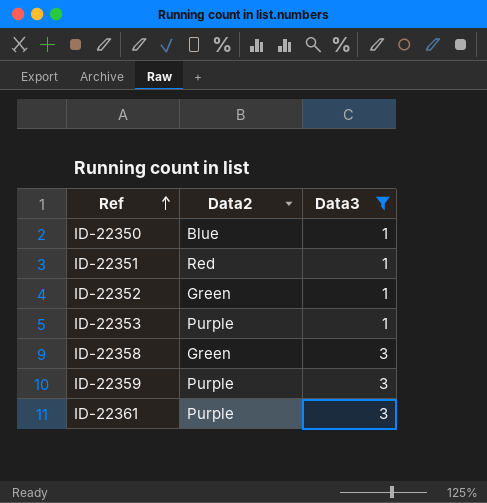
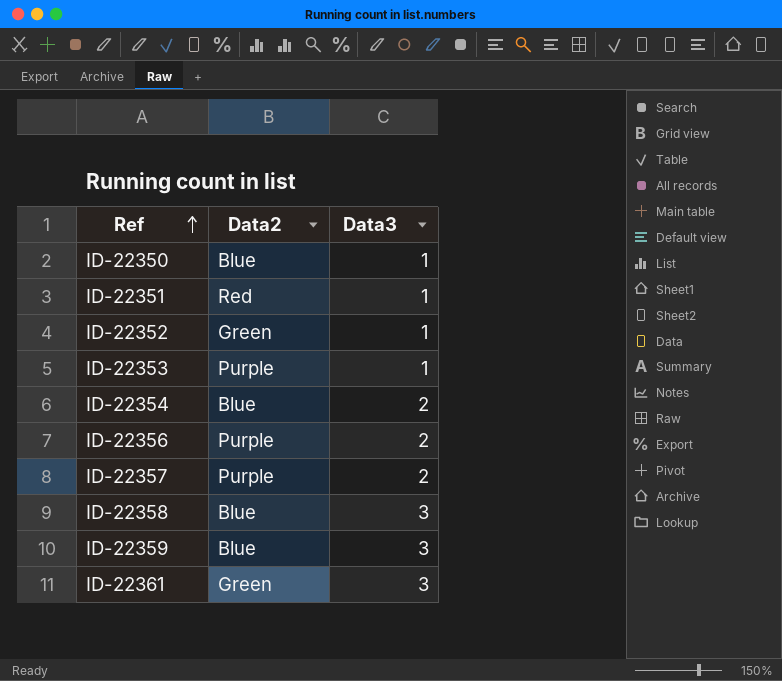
filter: Data3 != 2 -> none
ID-22358 | Data2: Green -> Blue
ID-22359 | Data2: Purple -> Blue
ID-22361 | Data2: Purple -> Green

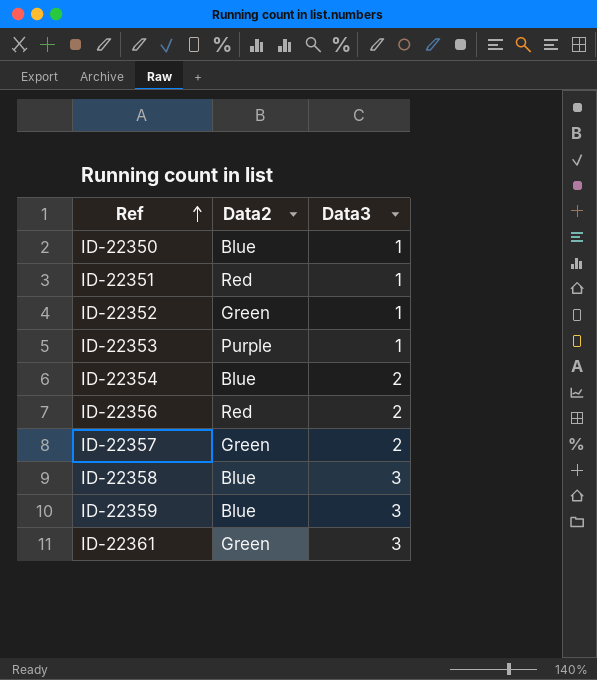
ID-22356 | Data2: Purple -> Red
ID-22357 | Data2: Purple -> Green

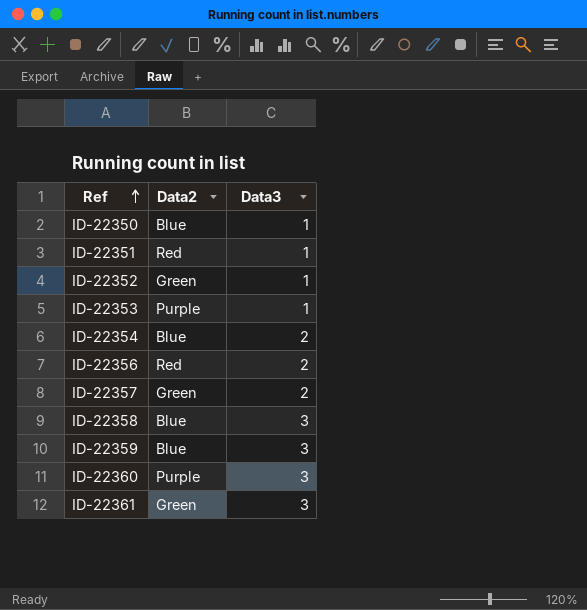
row ID-22360: none -> Purple | 3

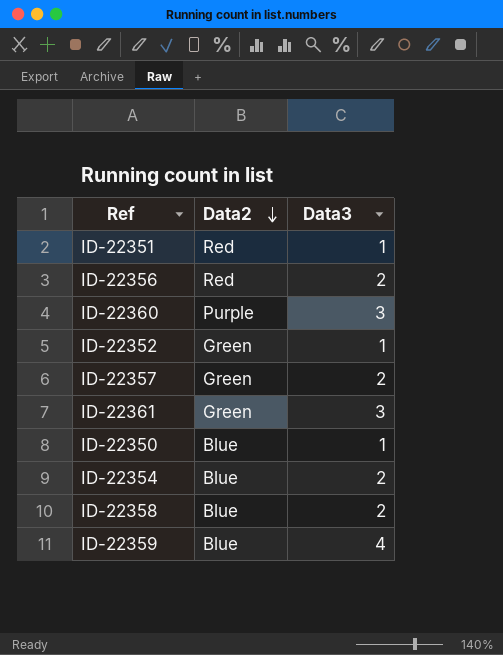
row order: Ref ascending -> Data2 descending
row ID-22353: Purple | 1 -> none
ID-22358 | Data3: 3 -> 2
ID-22359 | Data3: 3 -> 4

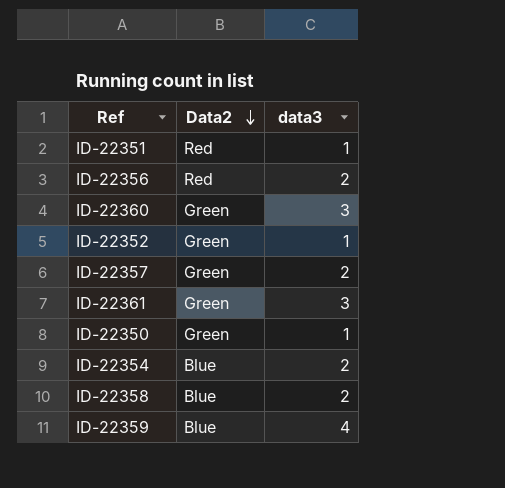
column name: Data3 -> data3
ID-22360 | Data2: Purple -> Green
ID-22350 | Data2: Blue -> Green

